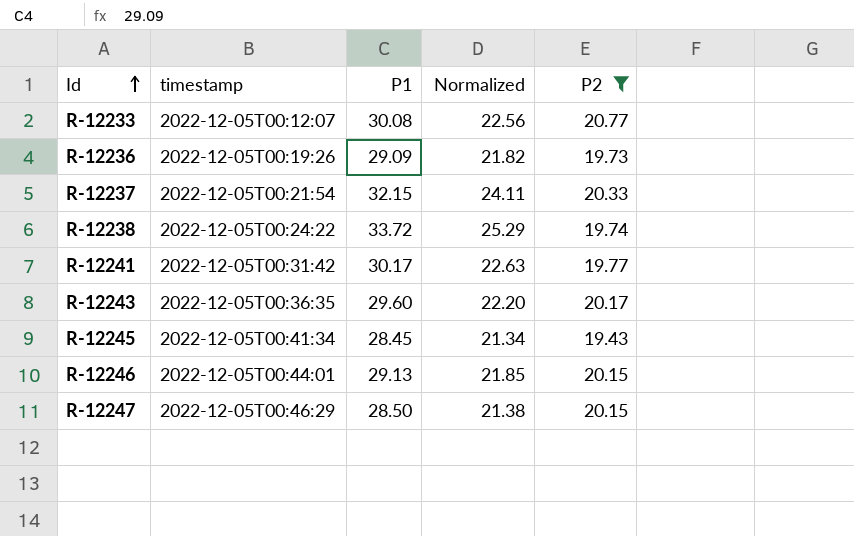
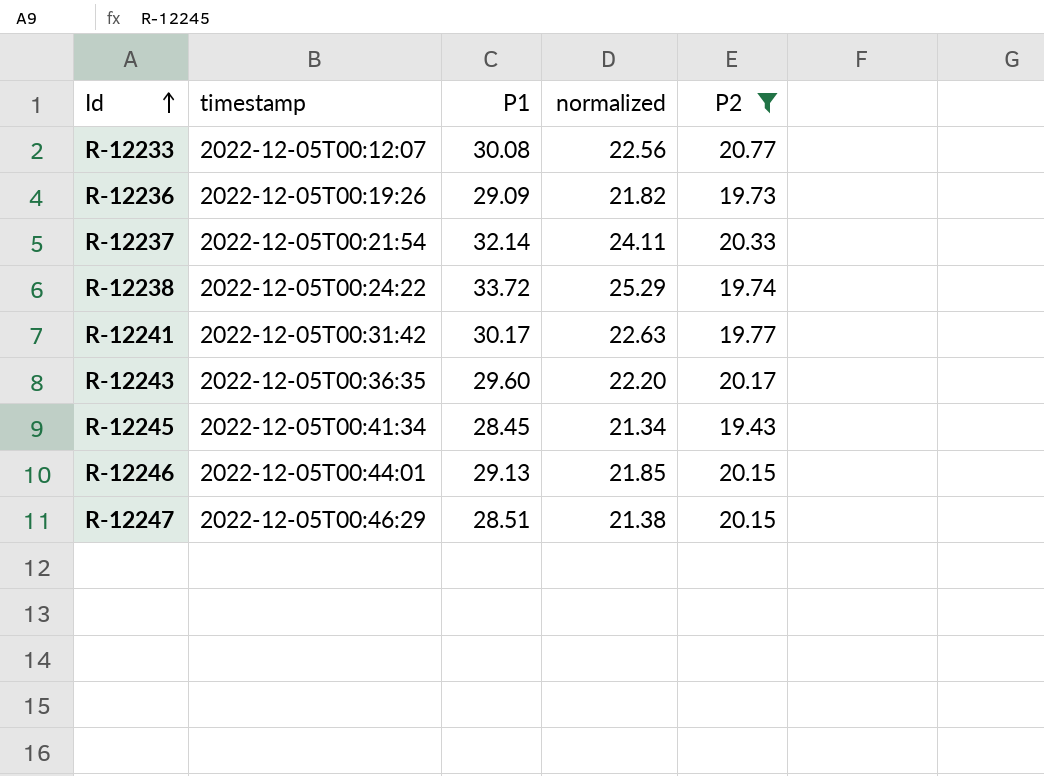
column name: Normalized -> normalized
R-12237 | P1: 32.15 -> 32.14
R-12247 | P1: 28.50 -> 28.51

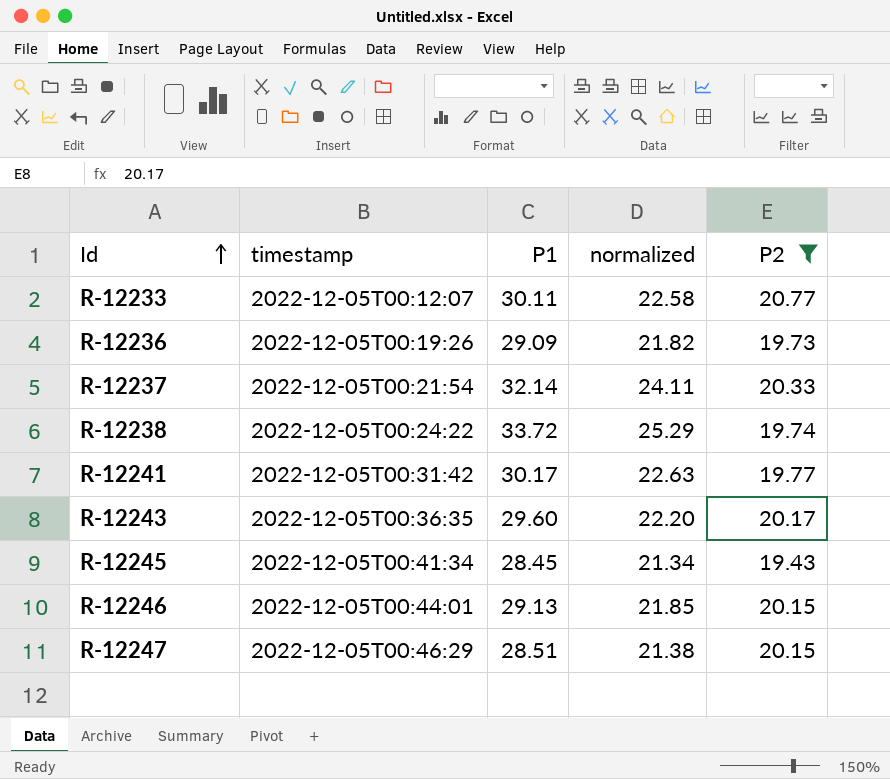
R-12233 | P1: 30.08 -> 30.11
R-12233 | normalized: 22.56 -> 22.58

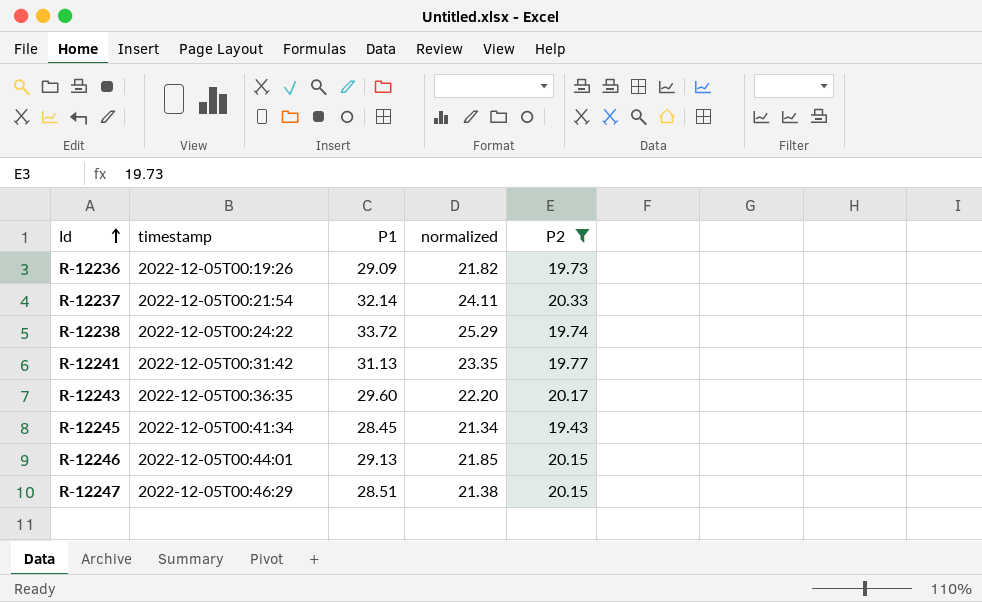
row R-12233: 2022-12-05T00:12:07 | 30.11 | 22.58 | 20.77 -> none
R-12241 | P1: 30.17 -> 31.13
R-12241 | normalized: 22.63 -> 23.35

